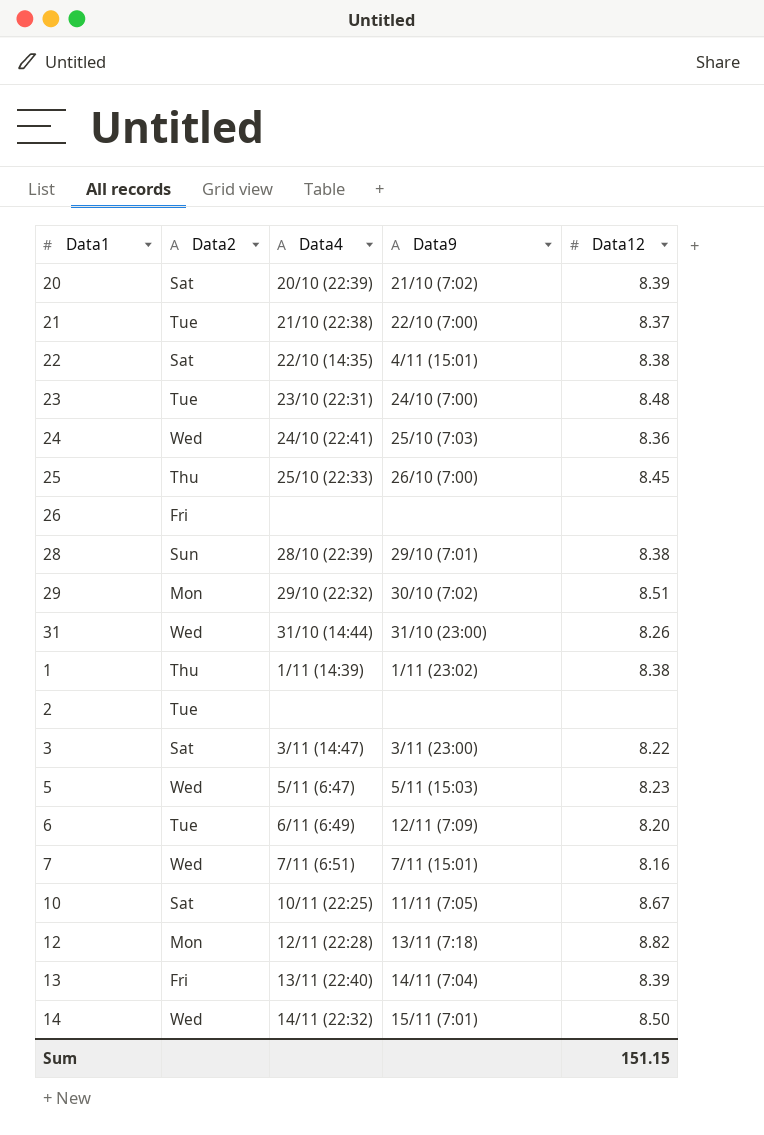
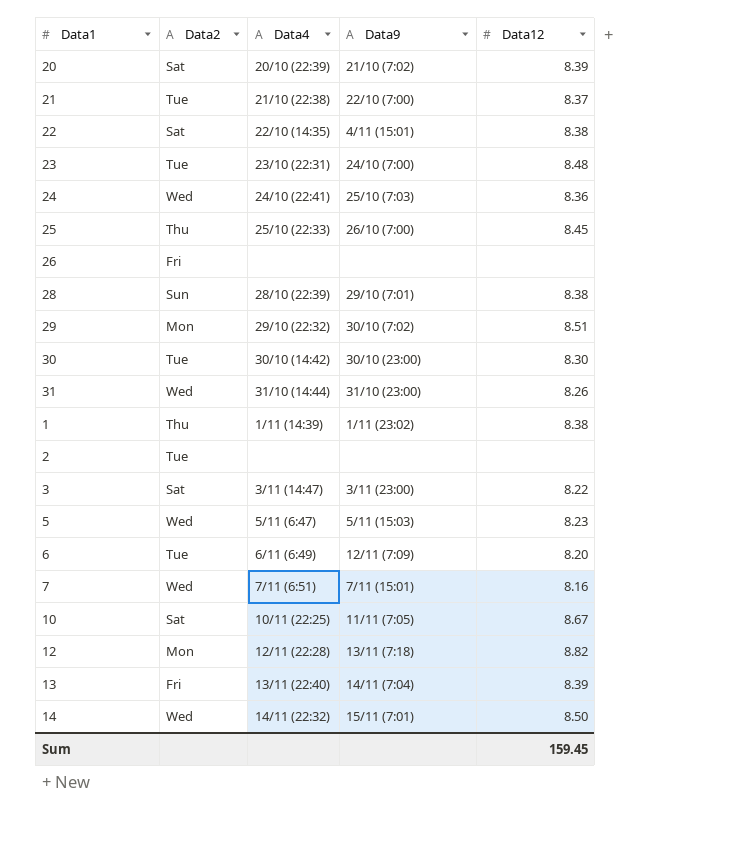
row 30: none -> Tue | 30/10 (14:42) | 30/10 (23:00) | 8.30
Sum | Data12: 151.15 -> 159.45

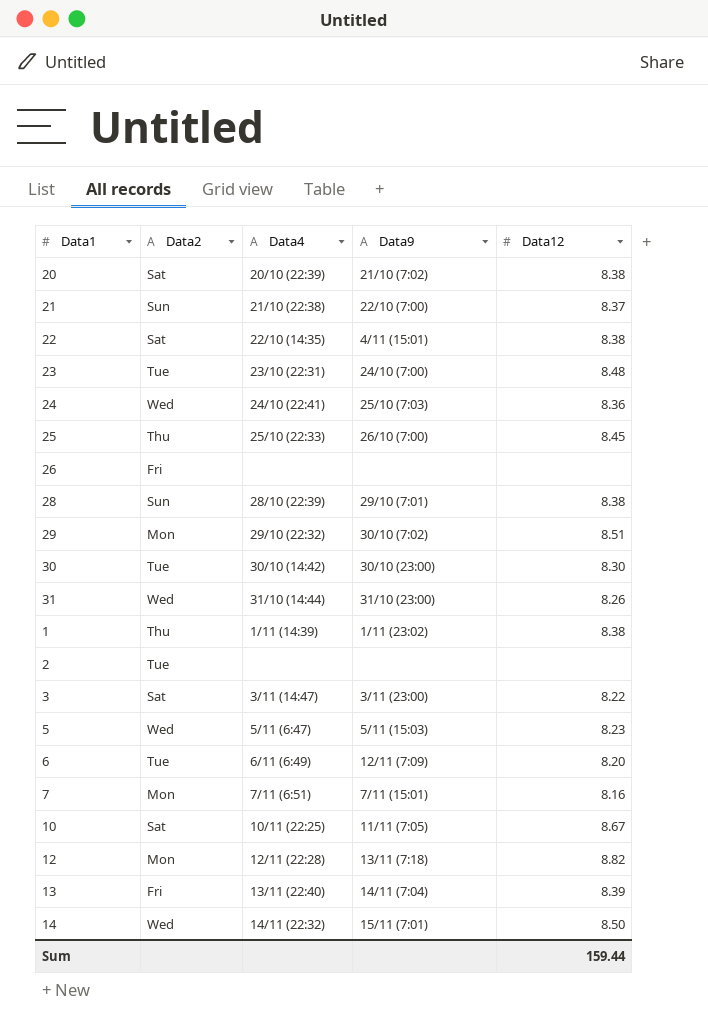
20 | Data12: 8.39 -> 8.38
21 | Data2: Tue -> Sun
7 | Data2: Wed -> Mon
Sum | Data12: 159.45 -> 159.44

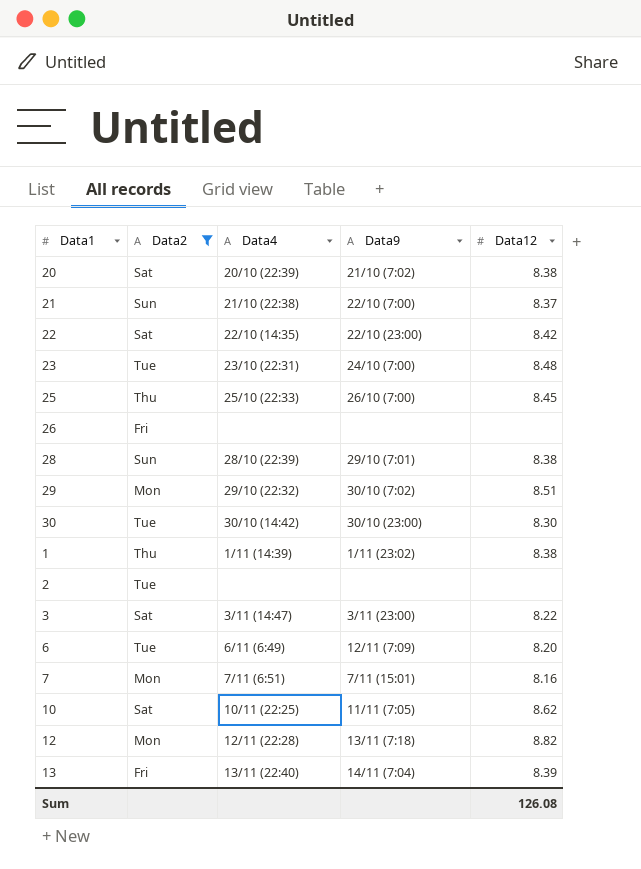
filter: none -> Data2 != Wed
22 | Data9: 4/11 (15:01) -> 22/10 (23:00)
22 | Data12: 8.38 -> 8.42
10 | Data12: 8.67 -> 8.62
Sum | Data12: 159.44 -> 126.08

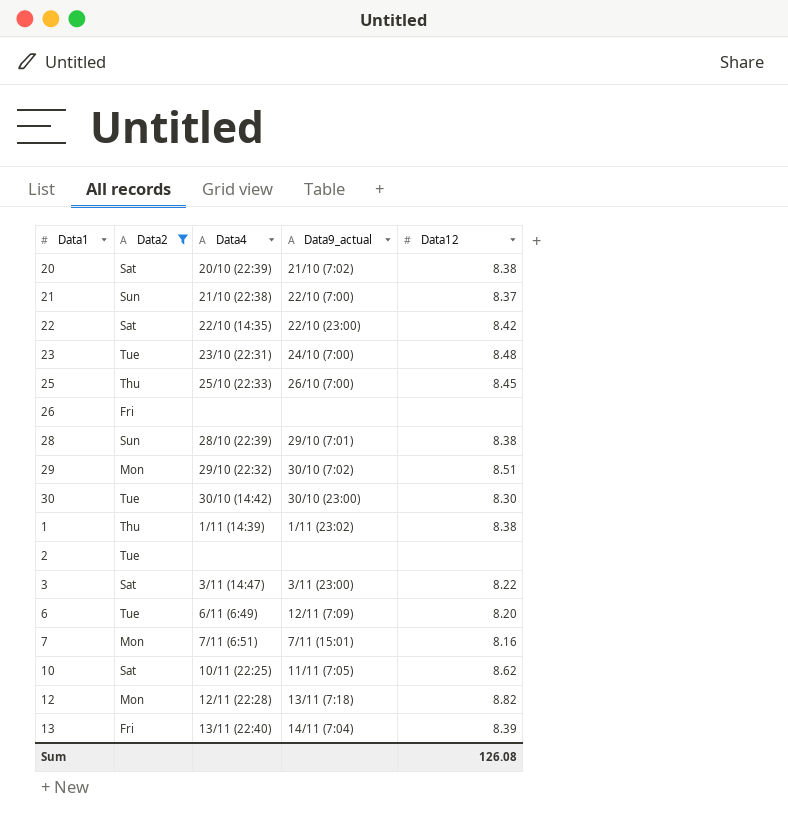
column name: Data9 -> Data9_actual

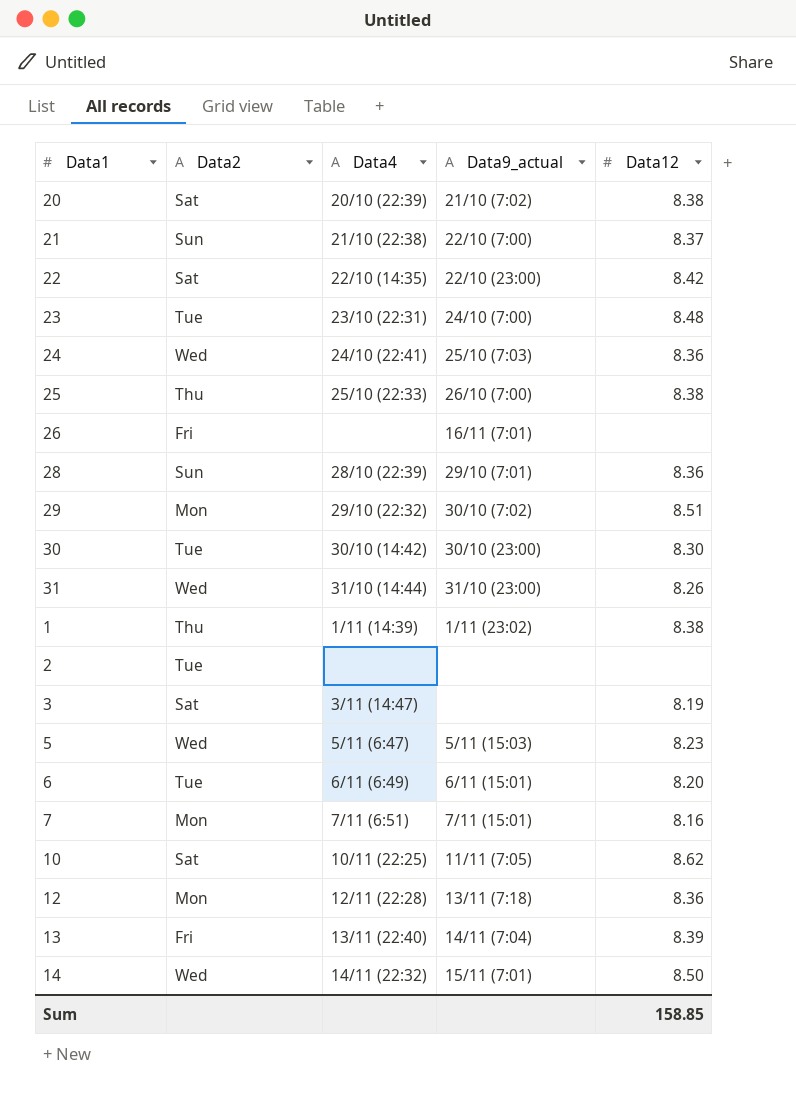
filter: Data2 != Wed -> none
25 | Data12: 8.45 -> 8.38
26 | Data9_actual: none -> 16/11 (7:01)
28 | Data12: 8.38 -> 8.36
3 | Data9_actual: 3/11 (23:00) -> none
3 | Data12: 8.22 -> 8.19
6 | Data9_actual: 12/11 (7:09) -> 6/11 (15:01)
12 | Data12: 8.82 -> 8.36
Sum | Data12: 126.08 -> 158.85

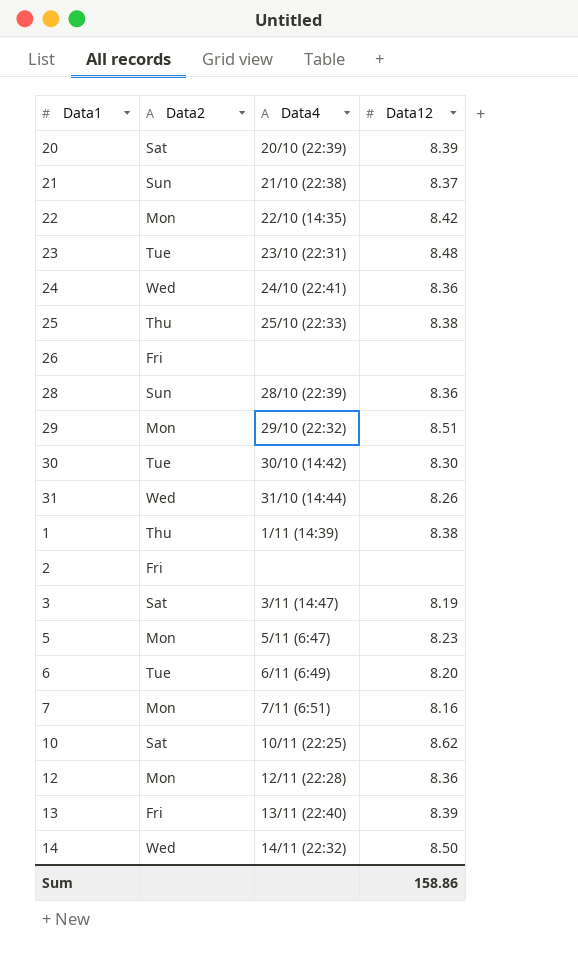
column Data9_actual | position: 4 -> none
20 | Data12: 8.38 -> 8.39
22 | Data2: Sat -> Mon
2 | Data2: Tue -> Fri
5 | Data2: Wed -> Mon
Sum | Data12: 158.85 -> 158.86

